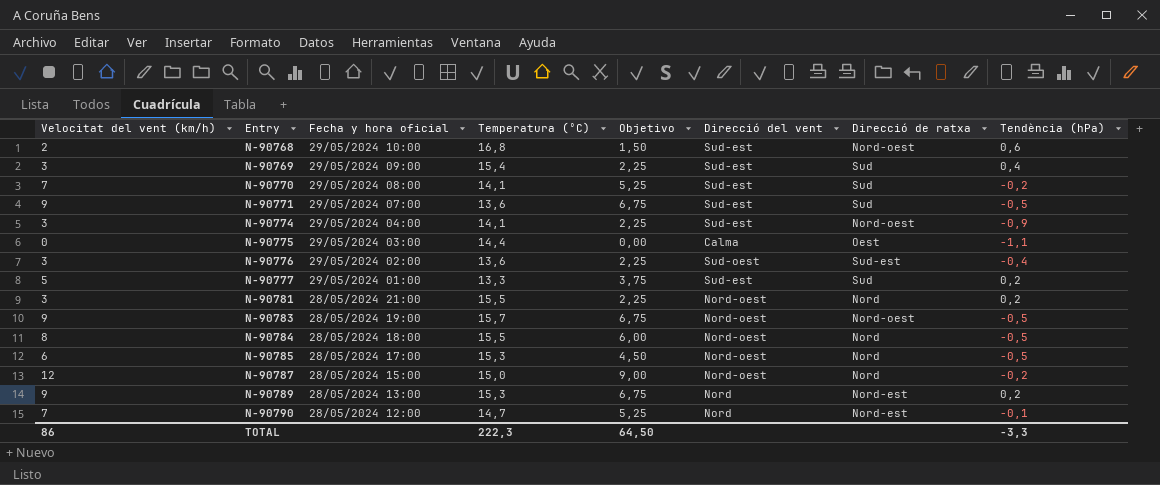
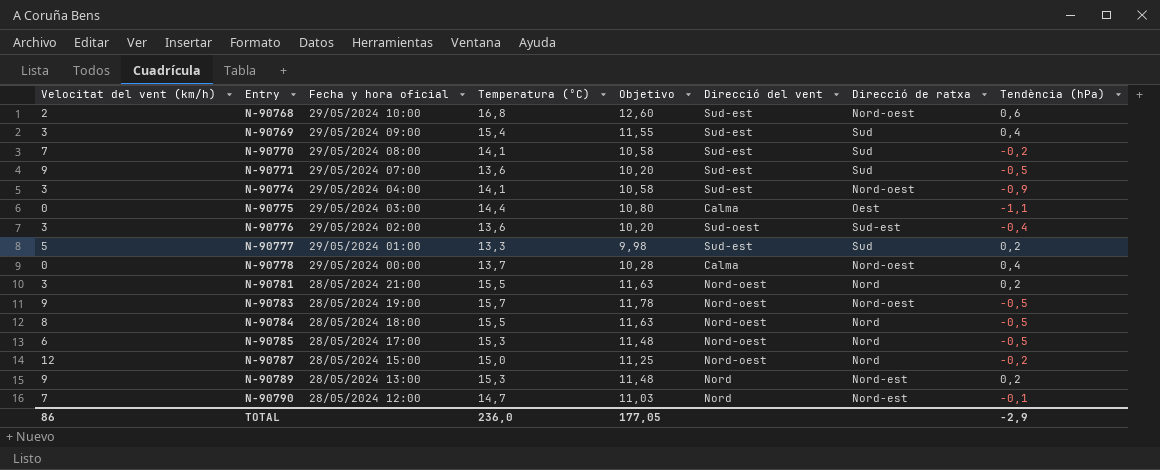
column Objetivo | formula: [Velocitat del vent (km/h)] * 0,75 -> [Temperatura (ºC)] * 0,75
row N-90778: none -> 0 | 29/05/2024 00:00 | 13,7 | 10,28 | Calma | Nord-oest | 0,4
TOTAL | Temperatura (ºC): 222,3 -> 236,0
TOTAL | Objetivo: 64,50 -> 177,05
TOTAL | Tendència (hPa): -3,3 -> -2,9

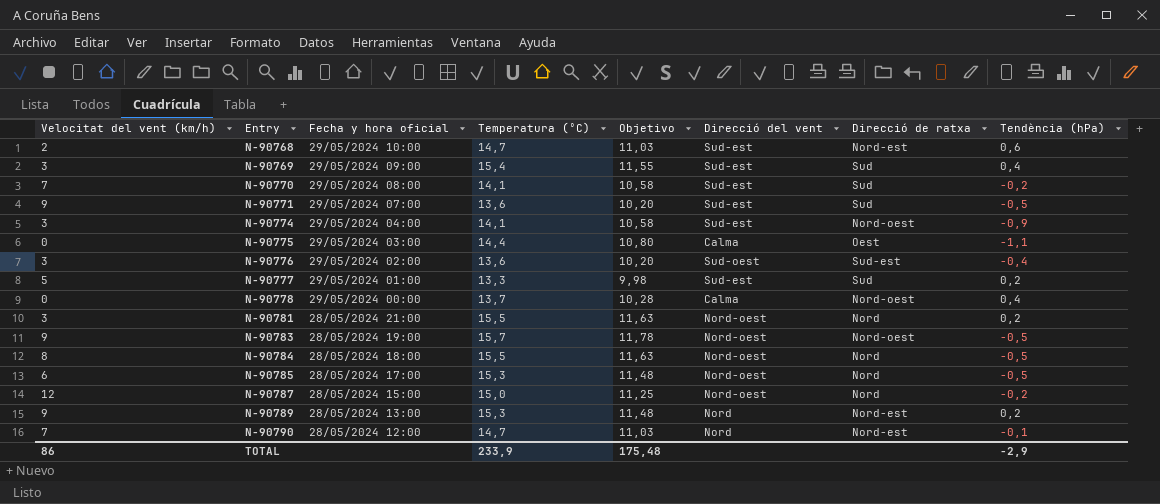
N-90768 | Temperatura (ºC): 16,8 -> 14,7
N-90768 | Objetivo: 12,60 -> 11,03
N-90768 | Direcció de ratxa: Nord-oest -> Nord-est
TOTAL | Temperatura (ºC): 236,0 -> 233,9
TOTAL | Objetivo: 177,05 -> 175,48

